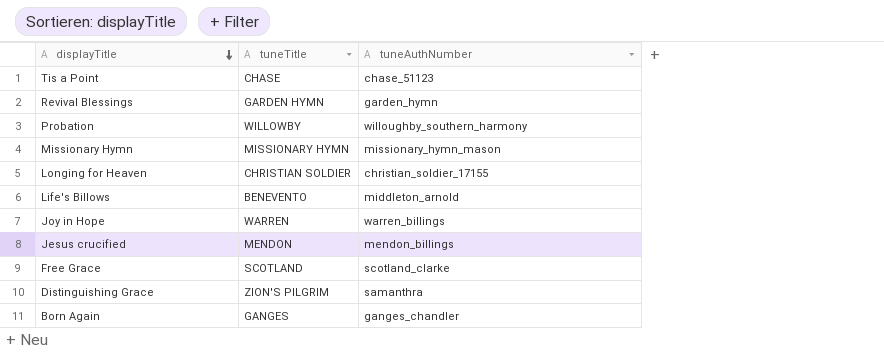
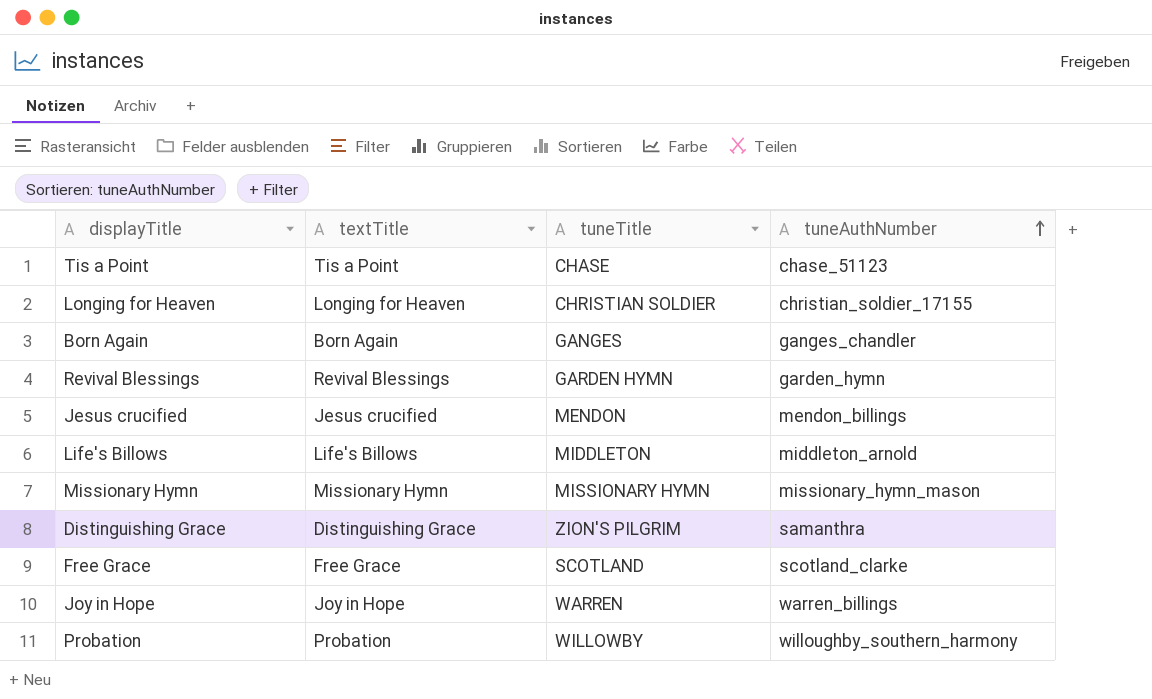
row order: displayTitle descending -> tuneAuthNumber ascending
column textTitle | position: none -> 2
Life's Billows | tuneTitle: BENEVENTO -> MIDDLETON

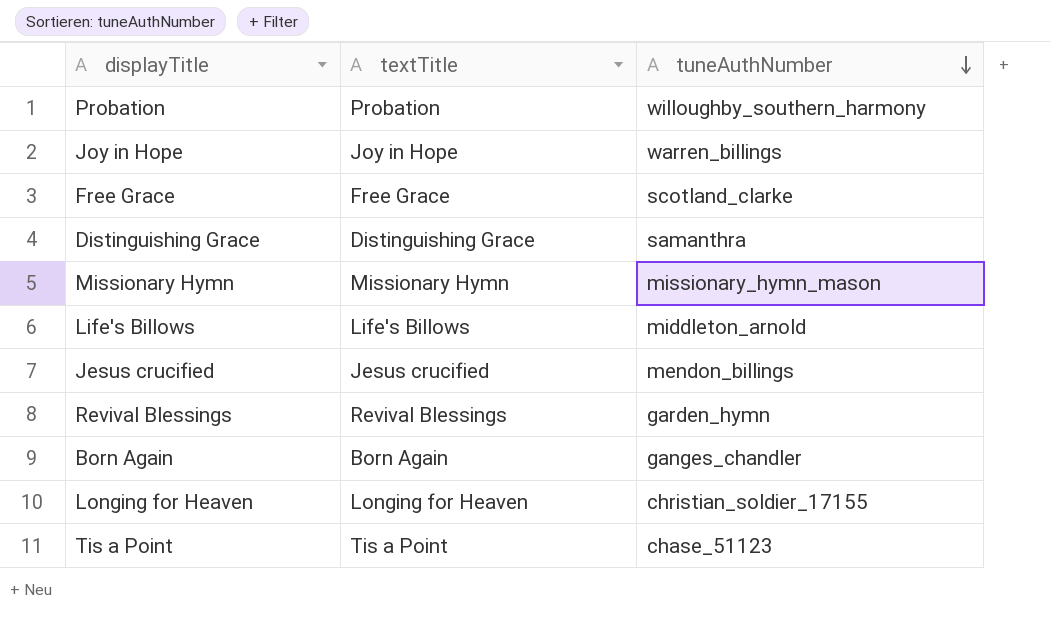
row order: tuneAuthNumber ascending -> tuneAuthNumber descending
column tuneTitle | position: 3 -> none

